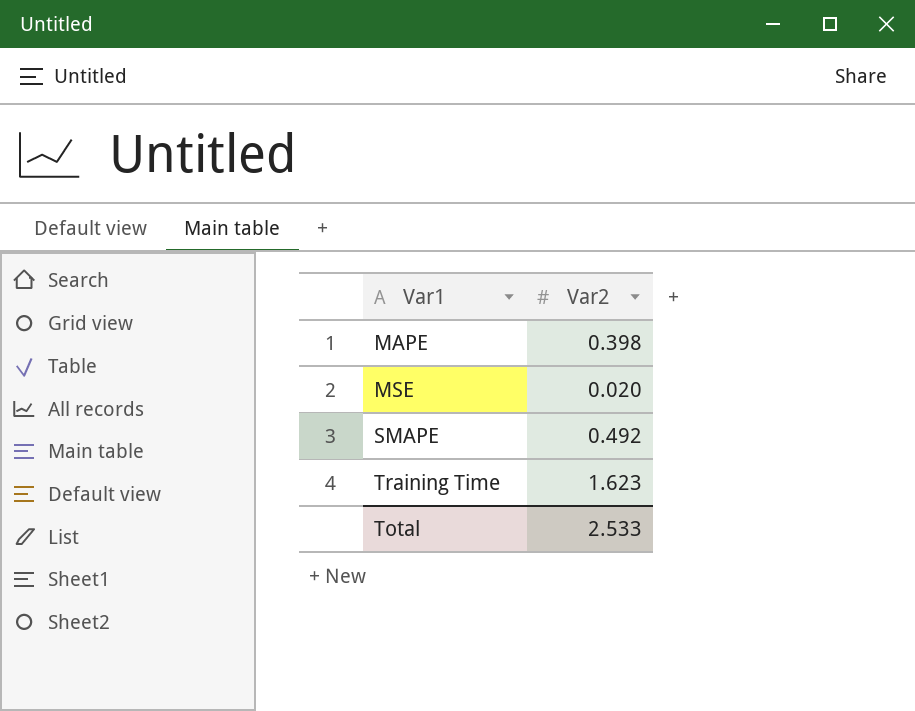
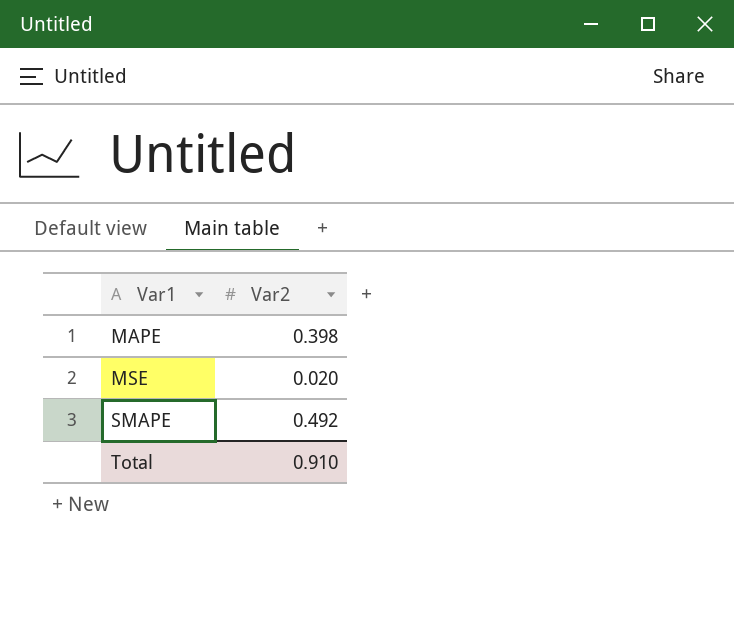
row Training Time: 1.623 -> none
Total | Var2: 2.533 -> 0.910

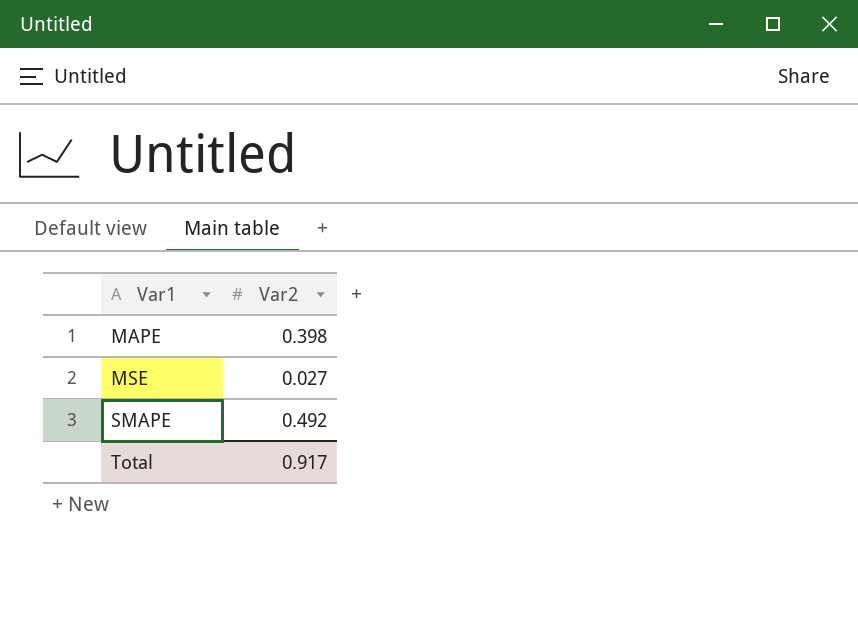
MSE | Var2: 0.020 -> 0.027
Total | Var2: 0.910 -> 0.917

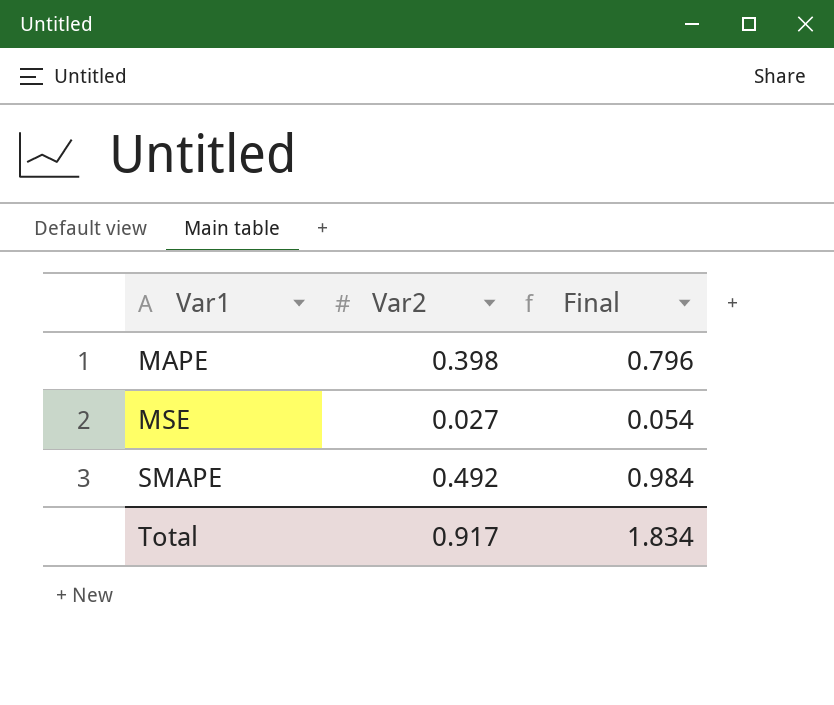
column Final | formula: none -> [Var2] * 2

